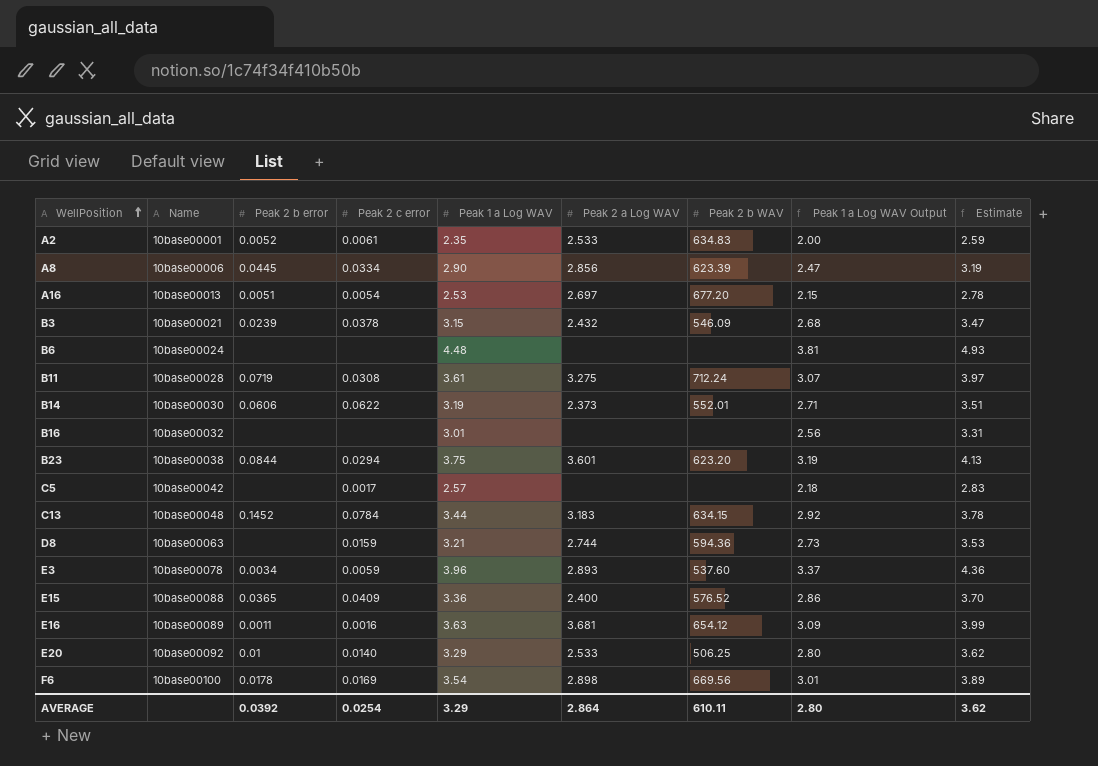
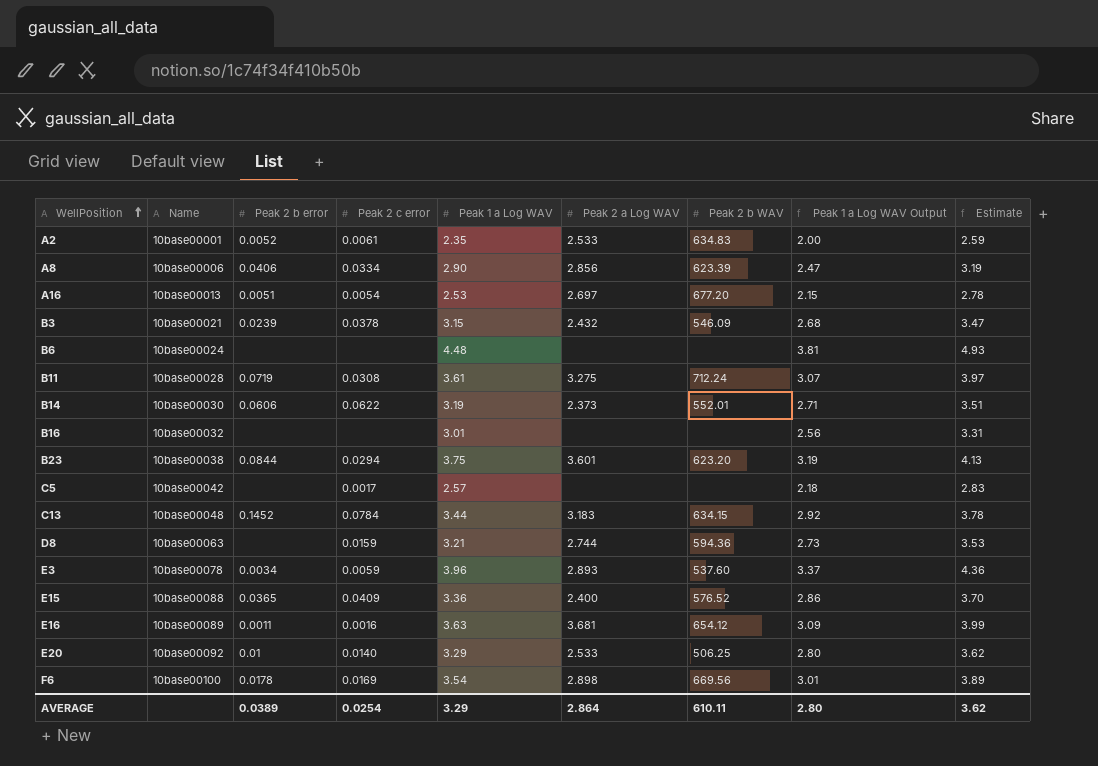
A8 | Peak 2 b error: 0.0445 -> 0.0406
AVERAGE | Peak 2 b error: 0.0392 -> 0.0389

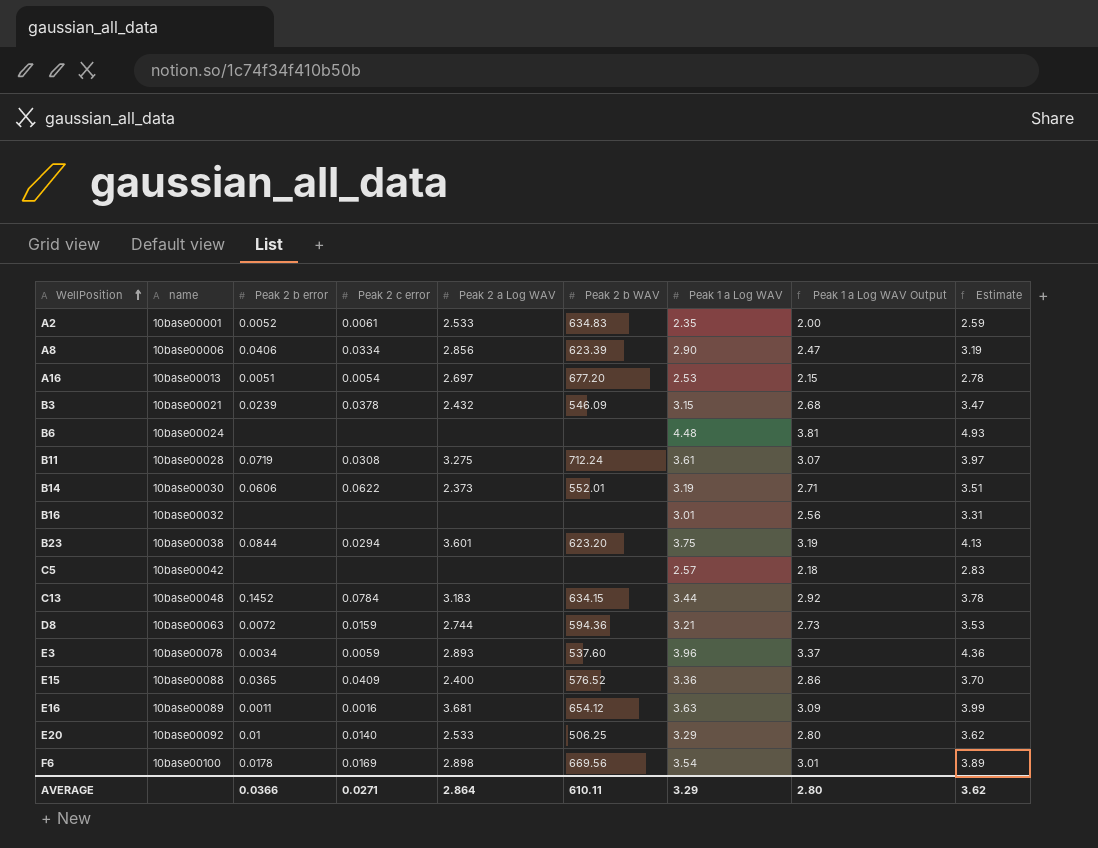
column name: Name -> name
column Peak 1 a Log WAV | position: 5 -> 7
C5 | Peak 2 c error: 0.0017 -> none
D8 | Peak 2 b error: none -> 0.0072
AVERAGE | Peak 2 b error: 0.0389 -> 0.0366
AVERAGE | Peak 2 c error: 0.0254 -> 0.0271

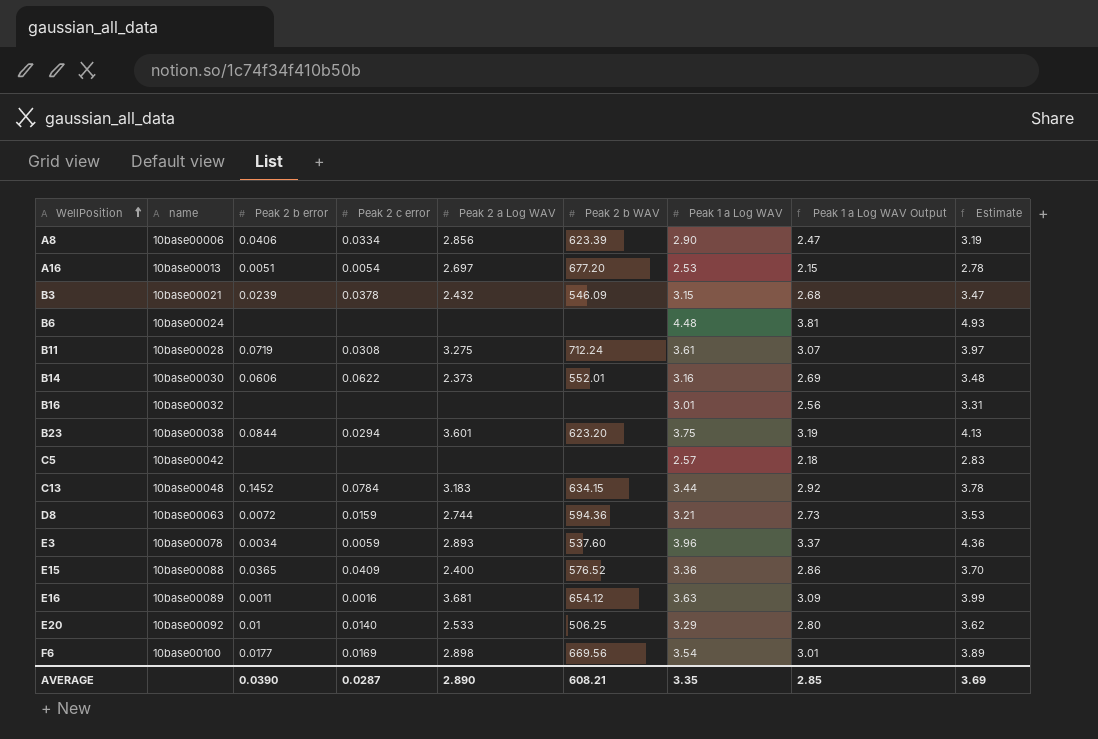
row A2: 10base00001 | 0.0052 | 0.0061 | 2.533 | 634.83 | 2.35 | 2.00 | 2.59 -> none
B14 | Peak 1 a Log WAV: 3.19 -> 3.16
B14 | Peak 1 a Log WAV Output: 2.71 -> 2.69
B14 | Estimate: 3.51 -> 3.48
F6 | Peak 2 b error: 0.0178 -> 0.0177
AVERAGE | Peak 2 b error: 0.0366 -> 0.0390
AVERAGE | Peak 2 c error: 0.0271 -> 0.0287
AVERAGE | Peak 2 a Log WAV: 2.864 -> 2.890
AVERAGE | Peak 2 b WAV: 610.11 -> 608.21
AVERAGE | Peak 1 a Log WAV: 3.29 -> 3.35
AVERAGE | Peak 1 a Log WAV Output: 2.80 -> 2.85
AVERAGE | Estimate: 3.62 -> 3.69

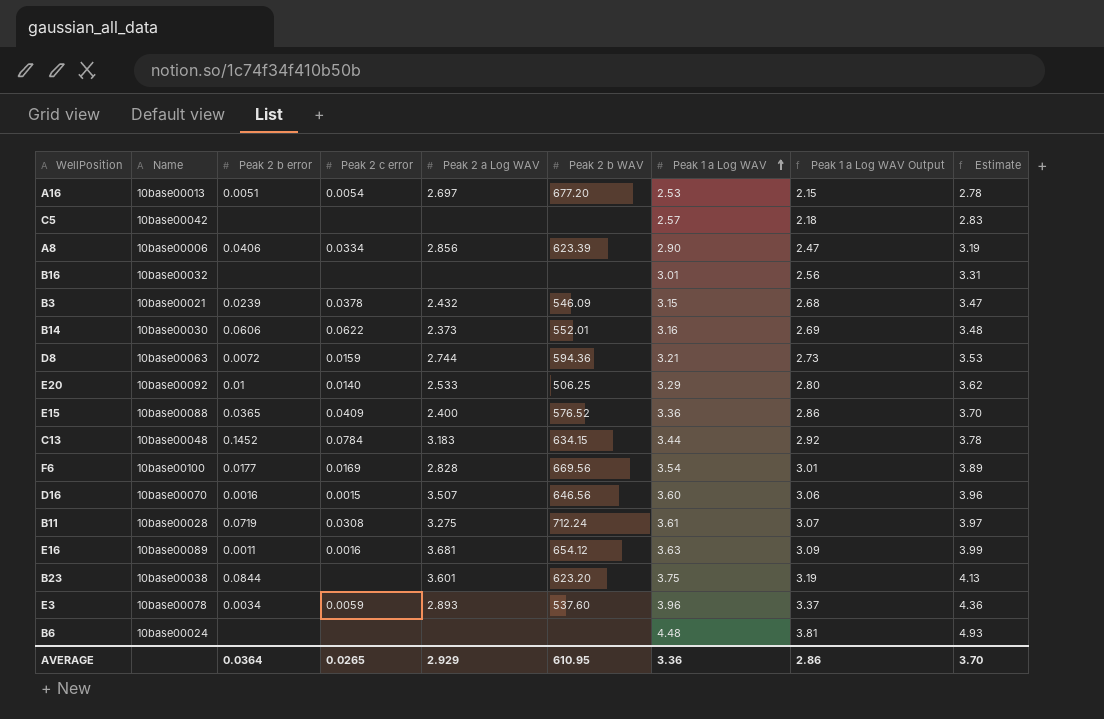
row order: WellPosition ascending -> Peak 1 a Log WAV ascending
column name: name -> Name
F6 | Peak 2 a Log WAV: 2.898 -> 2.828
row D16: none -> 10base00070 | 0.0016 | 0.0015 | 3.507 | 646.56 | 3.60 | 3.06 | 3.96
B23 | Peak 2 c error: 0.0294 -> none
AVERAGE | Peak 2 b error: 0.0390 -> 0.0364
AVERAGE | Peak 2 c error: 0.0287 -> 0.0265
AVERAGE | Peak 2 a Log WAV: 2.890 -> 2.929
AVERAGE | Peak 2 b WAV: 608.21 -> 610.95
AVERAGE | Peak 1 a Log WAV: 3.35 -> 3.36
AVERAGE | Peak 1 a Log WAV Output: 2.85 -> 2.86
AVERAGE | Estimate: 3.69 -> 3.70

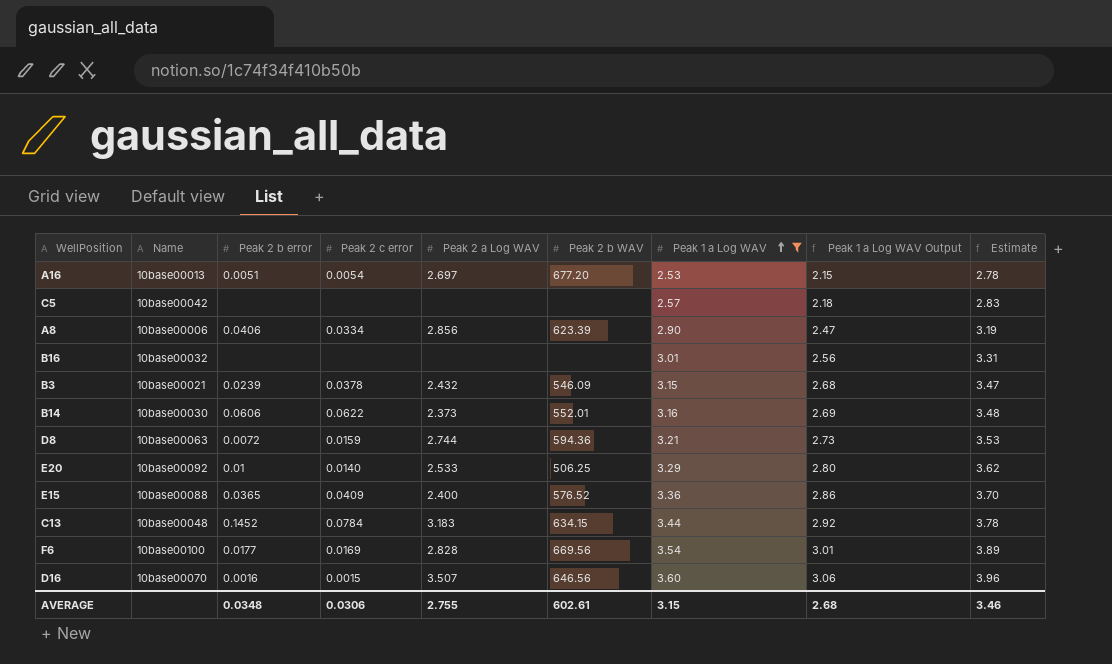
filter: none -> Peak 1 a Log WAV <= 3.60
AVERAGE | Peak 2 b error: 0.0364 -> 0.0348
AVERAGE | Peak 2 c error: 0.0265 -> 0.0306
AVERAGE | Peak 2 a Log WAV: 2.929 -> 2.755
AVERAGE | Peak 2 b WAV: 610.95 -> 602.61
AVERAGE | Peak 1 a Log WAV: 3.36 -> 3.15
AVERAGE | Peak 1 a Log WAV Output: 2.86 -> 2.68
AVERAGE | Estimate: 3.70 -> 3.46

